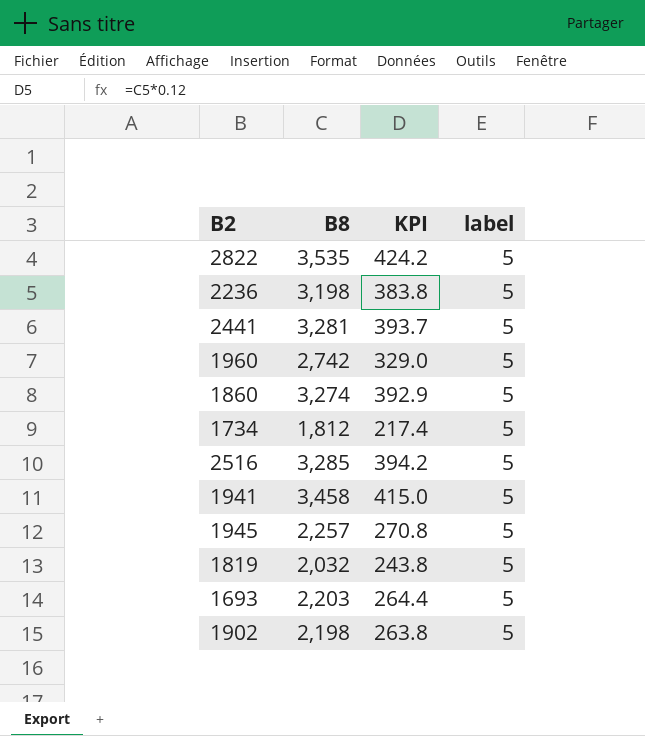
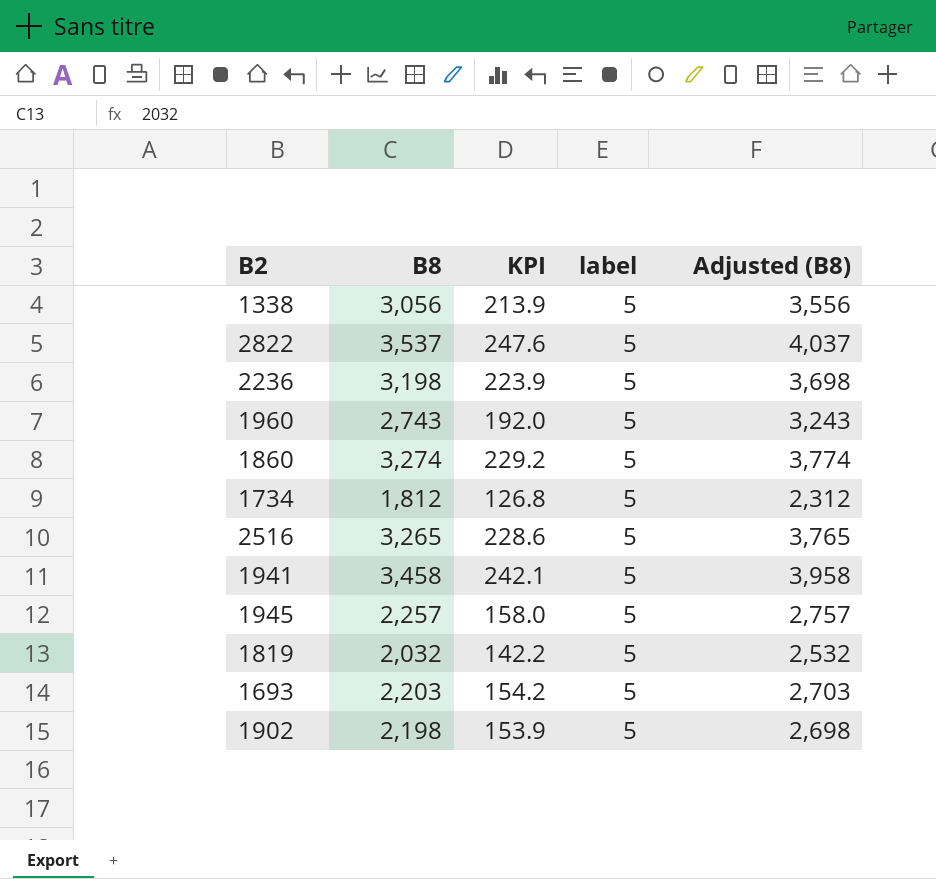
column KPI | formula: [B8] * 0.12 -> [B8] * 0.07
column Adjusted (B8) | formula: none -> [B8] + 500
row 2441: 3,281 | 393.7 | 5 -> none
row 1338: none -> 3,056 | 213.9 | 5 | 3,556
2822 | B8: 3,535 -> 3,537
1960 | B8: 2,742 -> 2,743
2516 | B8: 3,285 -> 3,265

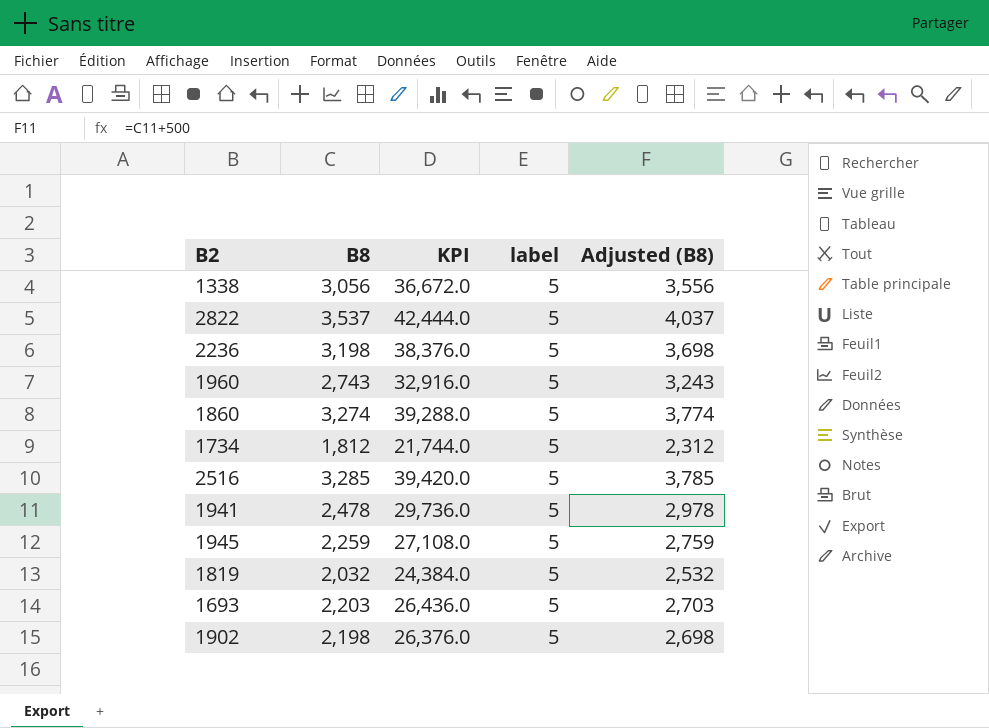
column KPI | formula: [B8] * 0.07 -> [B8] * 12
2516 | B8: 3,265 -> 3,285
2516 | Adjusted (B8): 3,765 -> 3,785
1941 | B8: 3,458 -> 2,478
1941 | Adjusted (B8): 3,958 -> 2,978
1945 | B8: 2,257 -> 2,259
1945 | Adjusted (B8): 2,757 -> 2,759

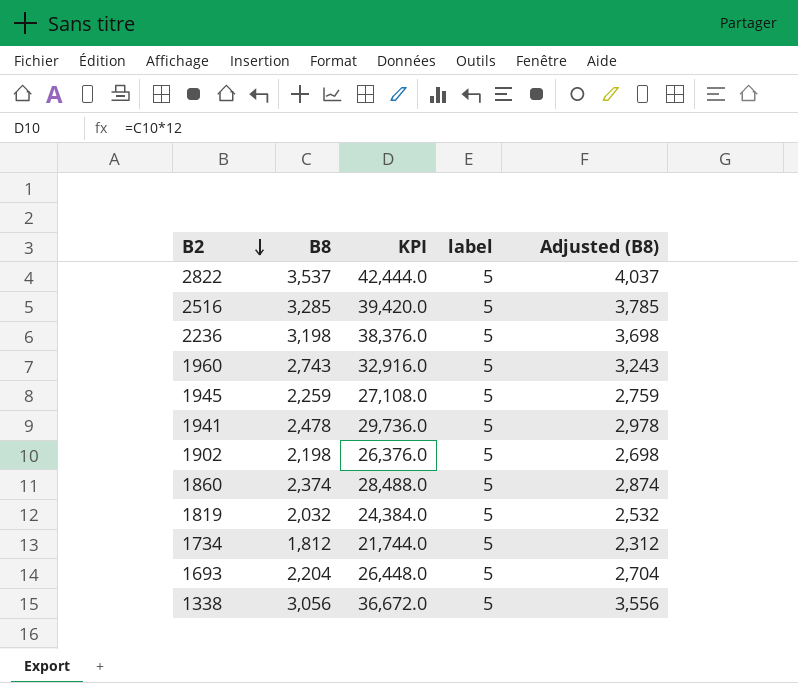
row order: none -> B2 descending
1860 | B8: 3,274 -> 2,374
1860 | KPI: 39,288.0 -> 28,488.0
1860 | Adjusted (B8): 3,774 -> 2,874
1693 | B8: 2,203 -> 2,204
1693 | KPI: 26,436.0 -> 26,448.0
1693 | Adjusted (B8): 2,703 -> 2,704

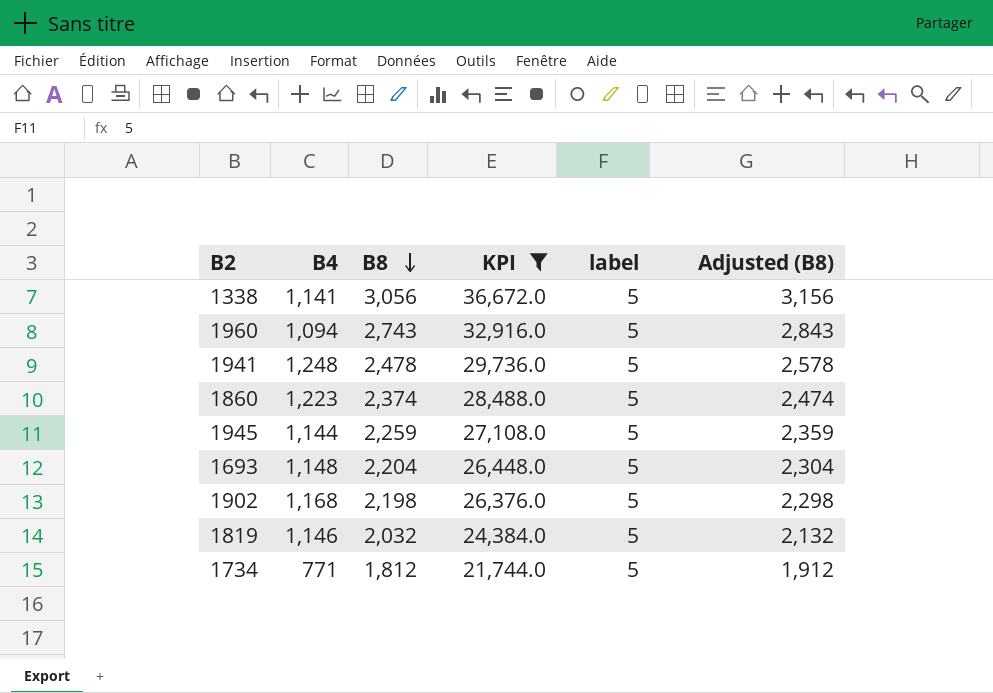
filter: none -> KPI <= 36,672.0
row order: B2 descending -> B8 descending
column B4 | position: none -> 2
column Adjusted (B8) | formula: [B8] + 500 -> [B8] + 100

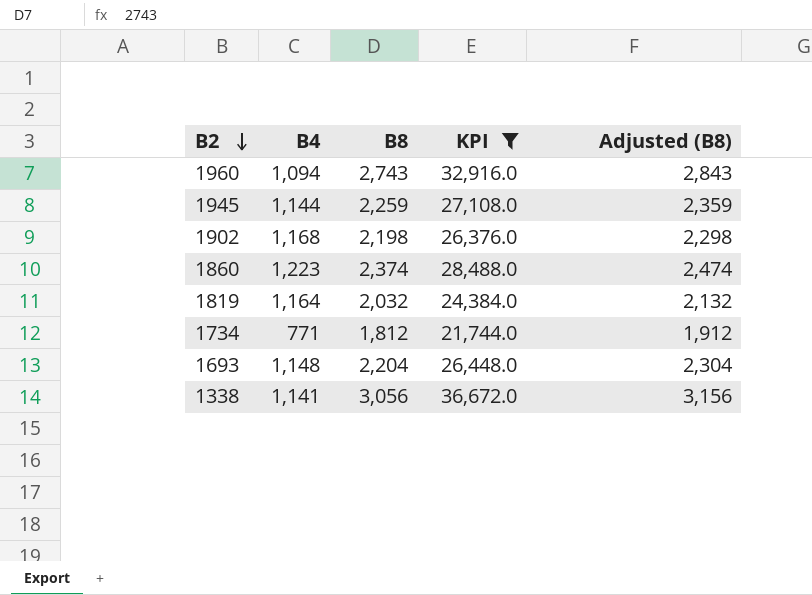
row order: B8 descending -> B2 descending
column label | position: 5 -> none
row 1941: 1,248 | 2,478 | 29,736.0 | 5 | 2,578 -> none
1819 | B4: 1,146 -> 1,164

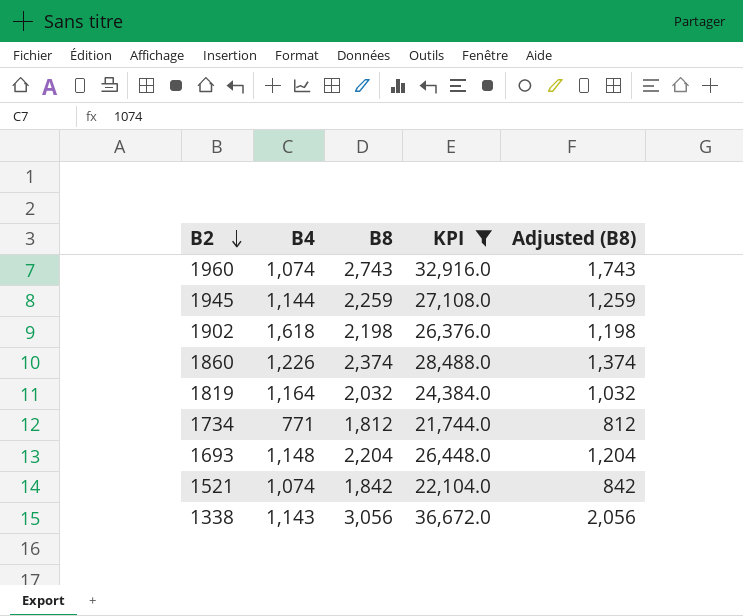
column Adjusted (B8) | formula: [B8] + 100 -> [B8] - 1000
1960 | B4: 1,094 -> 1,074
1902 | B4: 1,168 -> 1,618
1860 | B4: 1,223 -> 1,226
row 1521: none -> 1,074 | 1,842 | 22,104.0 | 842
1338 | B4: 1,141 -> 1,143

